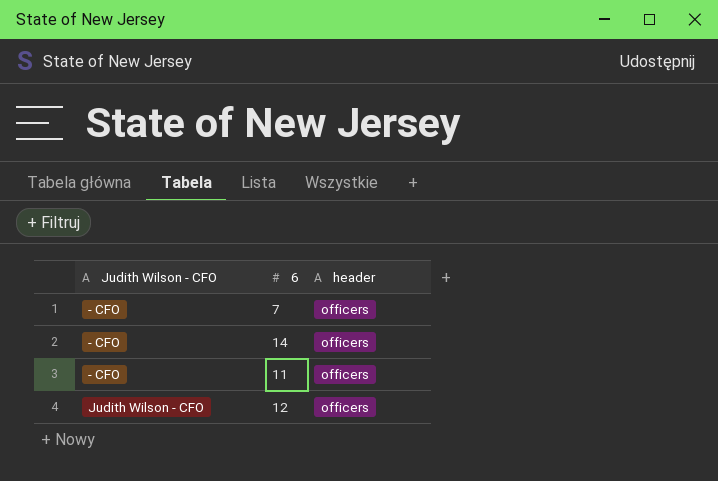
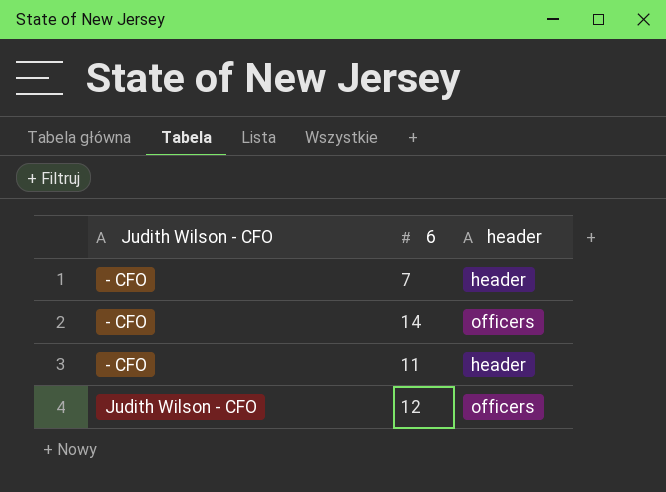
7 | header: officers -> header
11 | header: officers -> header

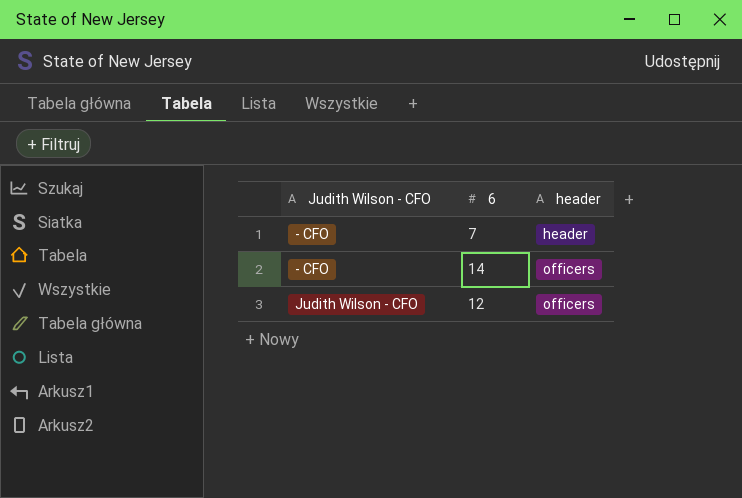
row 11: - CFO | header -> none

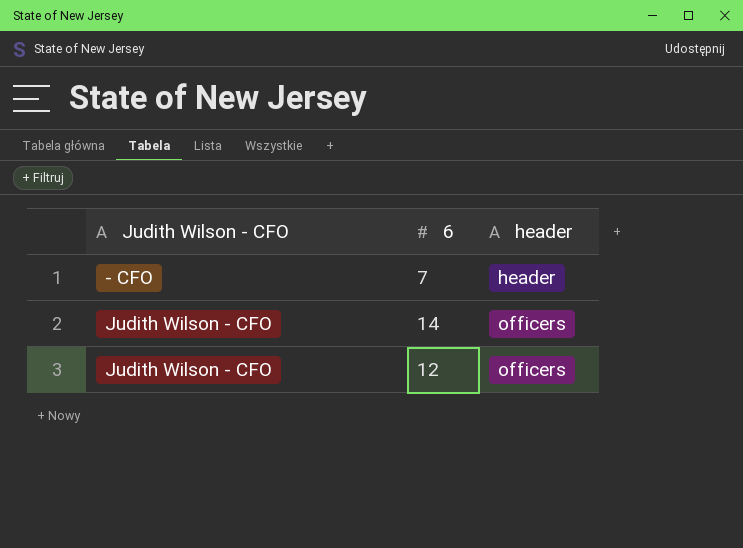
14 | Judith Wilson - CFO: - CFO -> Judith Wilson - CFO

